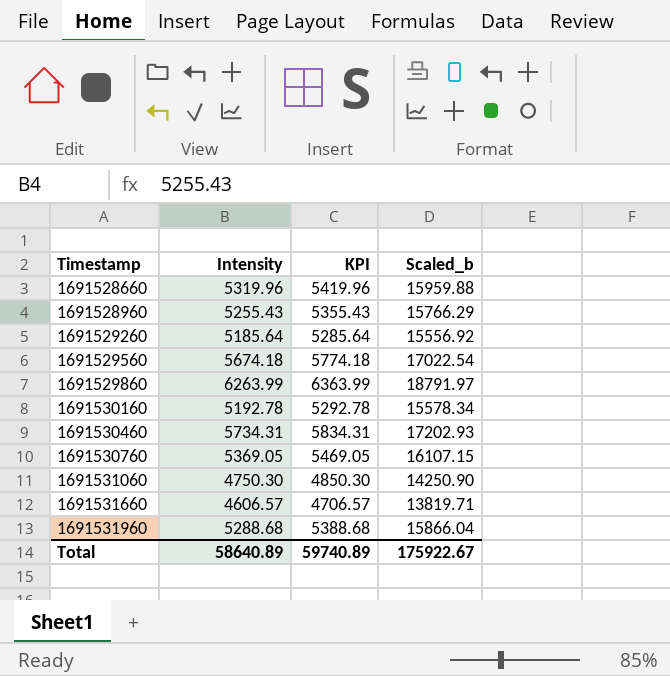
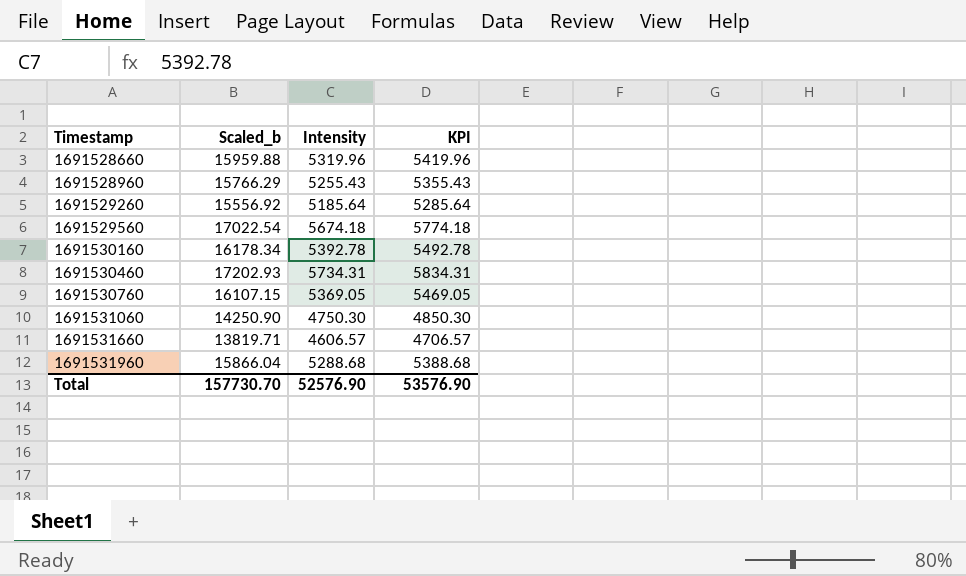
column Scaled_b | position: 4 -> 2
row 1691529860: 6263.99 | 6363.99 | 18791.97 -> none
1691530160 | Scaled_b: 15578.34 -> 16178.34
1691530160 | Intensity: 5192.78 -> 5392.78
1691530160 | KPI: 5292.78 -> 5492.78
Total | Scaled_b: 175922.67 -> 157730.70
Total | Intensity: 58640.89 -> 52576.90
Total | KPI: 59740.89 -> 53576.90

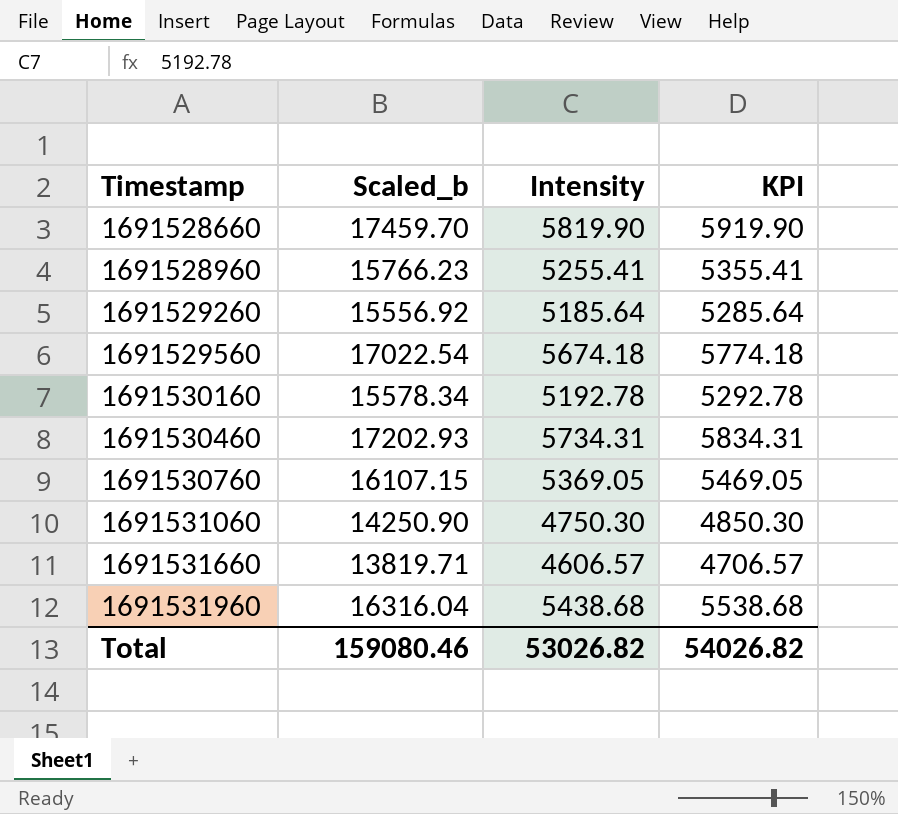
1691528660 | Scaled_b: 15959.88 -> 17459.70
1691528660 | Intensity: 5319.96 -> 5819.90
1691528660 | KPI: 5419.96 -> 5919.90
1691528960 | Scaled_b: 15766.29 -> 15766.23
1691528960 | Intensity: 5255.43 -> 5255.41
1691528960 | KPI: 5355.43 -> 5355.41
1691530160 | Scaled_b: 16178.34 -> 15578.34
1691530160 | Intensity: 5392.78 -> 5192.78
1691530160 | KPI: 5492.78 -> 5292.78
1691531960 | Scaled_b: 15866.04 -> 16316.04
1691531960 | Intensity: 5288.68 -> 5438.68
1691531960 | KPI: 5388.68 -> 5538.68
Total | Scaled_b: 157730.70 -> 159080.46
Total | Intensity: 52576.90 -> 53026.82
Total | KPI: 53576.90 -> 54026.82

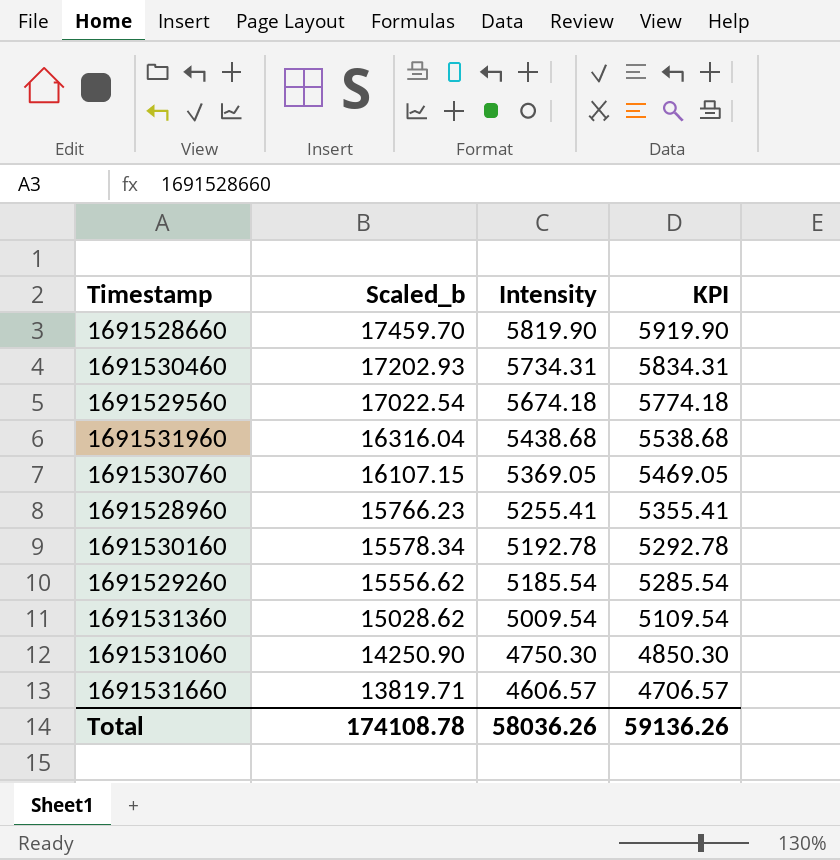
row order: Timestamp ascending -> Scaled_b descending
1691529260 | Scaled_b: 15556.92 -> 15556.62
1691529260 | Intensity: 5185.64 -> 5185.54
1691529260 | KPI: 5285.64 -> 5285.54
row 1691531360: none -> 15028.62 | 5009.54 | 5109.54
Total | Scaled_b: 159080.46 -> 174108.78
Total | Intensity: 53026.82 -> 58036.26
Total | KPI: 54026.82 -> 59136.26

